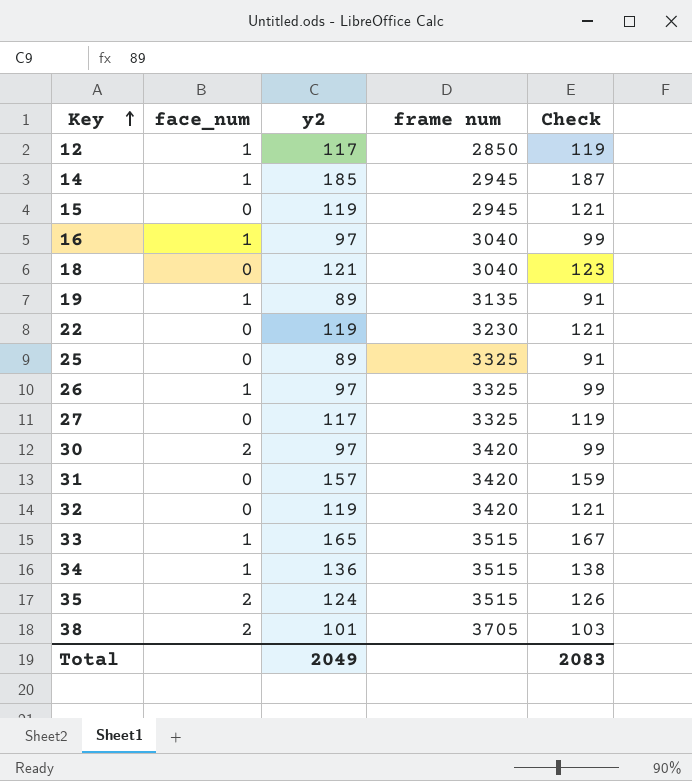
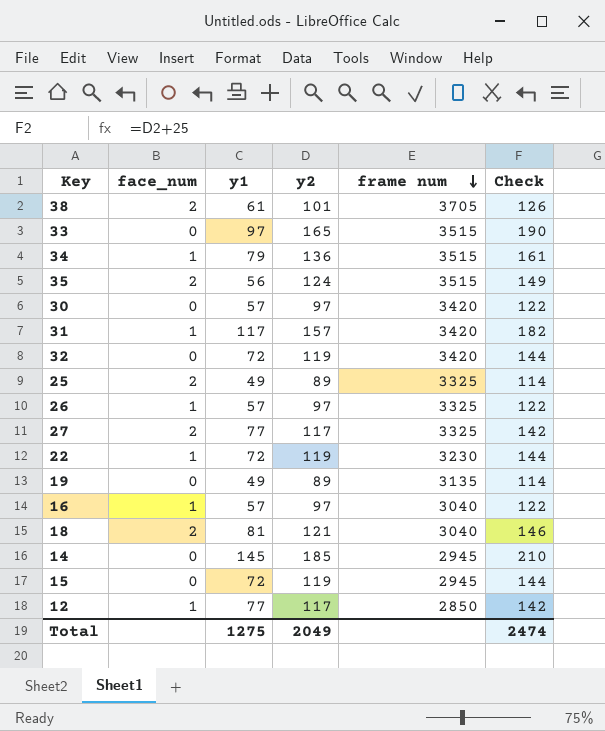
row order: Key ascending -> frame num descending
column y1 | position: none -> 3
column Check | formula: [y2] + 2 -> [y2] + 25
33 | face_num: 1 -> 0
30 | face_num: 2 -> 0
31 | face_num: 0 -> 1
25 | face_num: 0 -> 2
27 | face_num: 0 -> 2
22 | face_num: 0 -> 1
19 | face_num: 1 -> 0
18 | face_num: 0 -> 2
14 | face_num: 1 -> 0
Total | Check: 2083 -> 2474

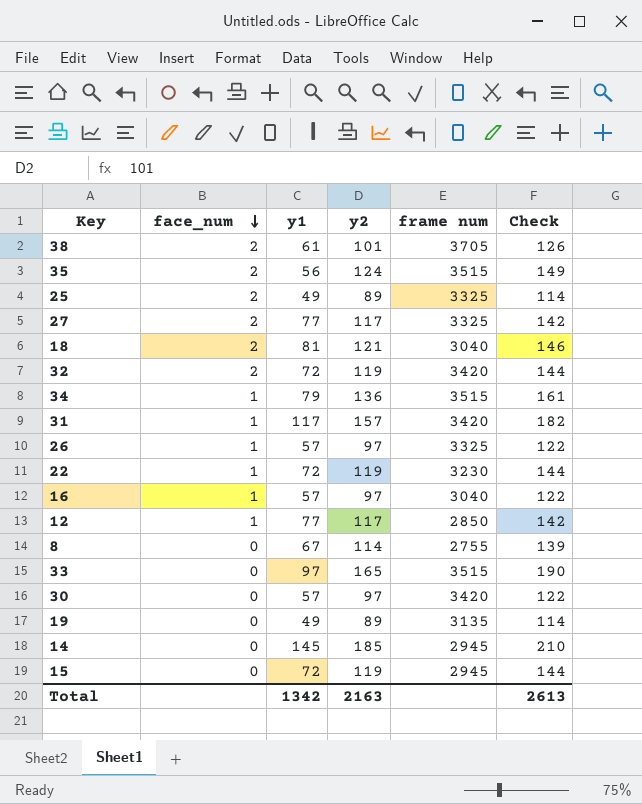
row order: frame num descending -> face_num descending
32 | face_num: 0 -> 2
row 8: none -> 0 | 67 | 114 | 2755 | 139
Total | y1: 1275 -> 1342
Total | y2: 2049 -> 2163
Total | Check: 2474 -> 2613

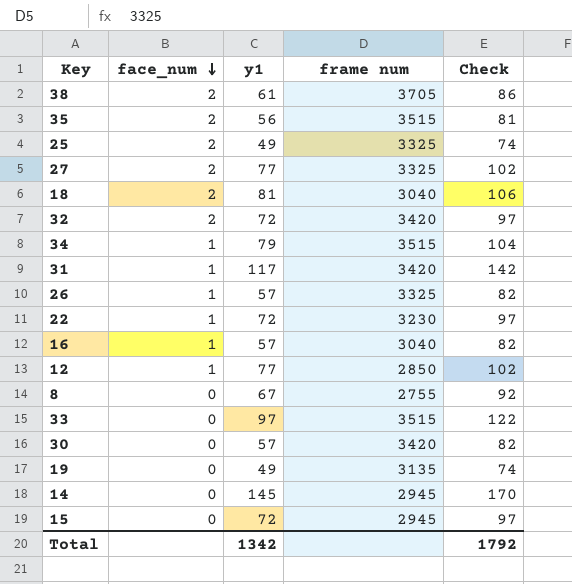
column y2 | position: 4 -> none
column Check | formula: [y2] + 25 -> [y1] + 25
Total | Check: 2613 -> 1792

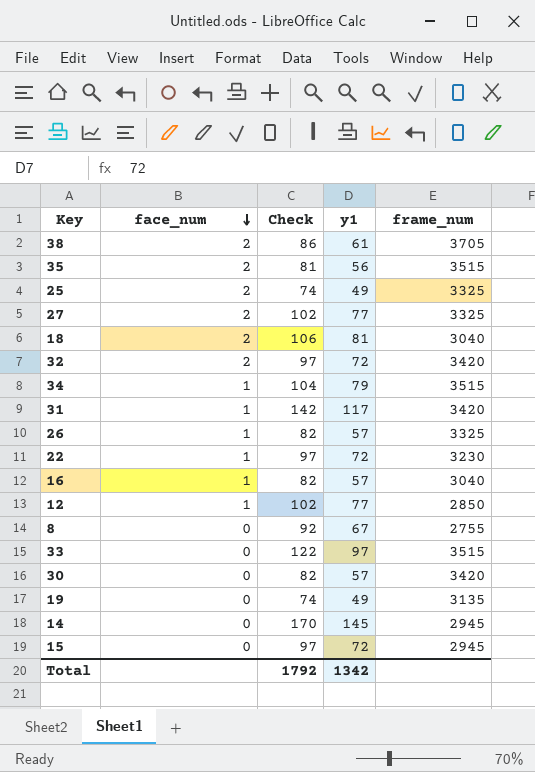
column Check | position: 5 -> 3
column name: frame num -> frame_num

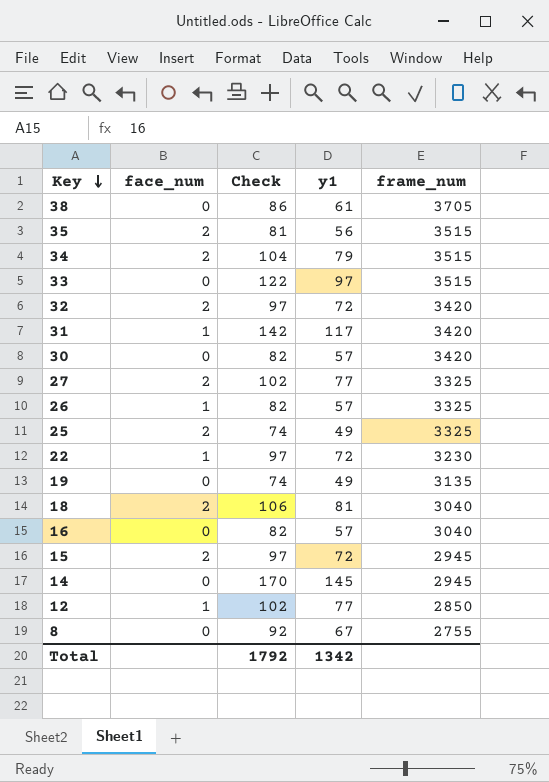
row order: face_num descending -> Key descending
38 | face_num: 2 -> 0
34 | face_num: 1 -> 2
16 | face_num: 1 -> 0
15 | face_num: 0 -> 2

